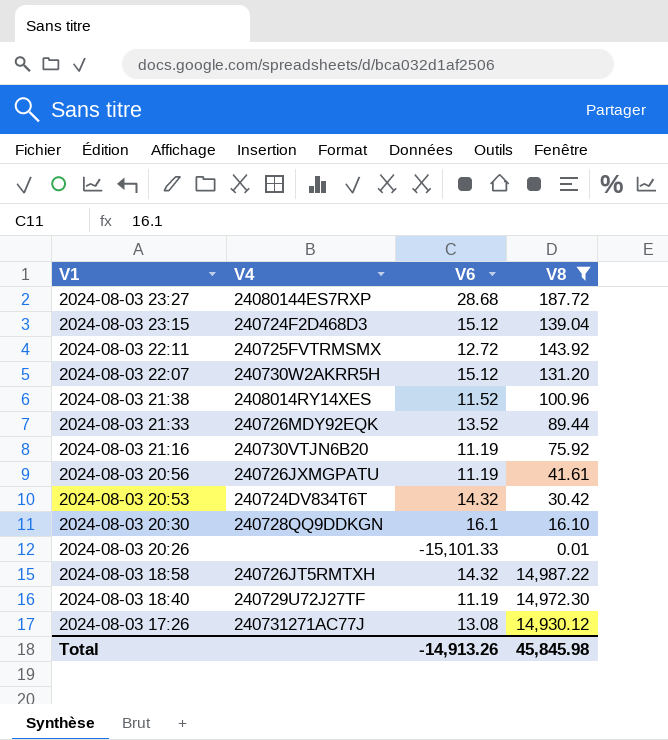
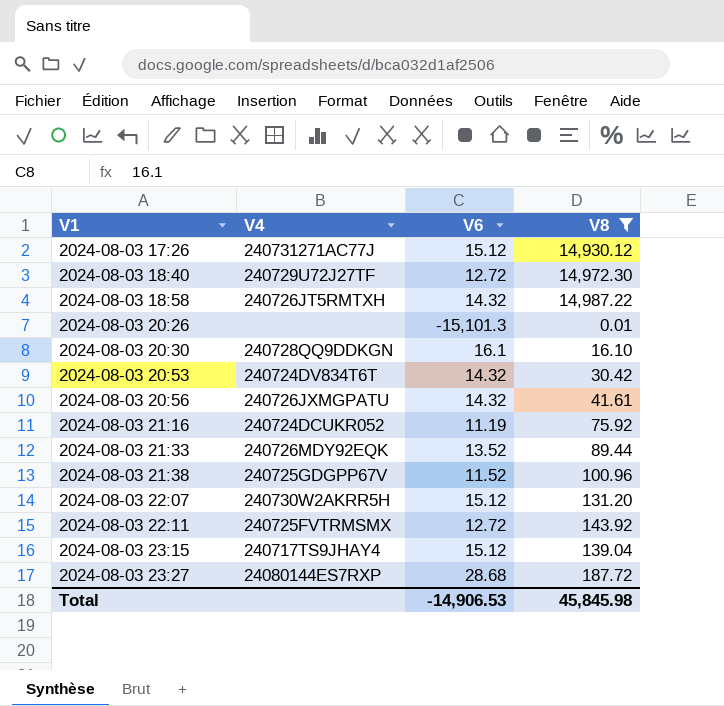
row order: V1 descending -> V1 ascending
2024-08-03 17:26 | V6: 13.08 -> 15.12
2024-08-03 18:40 | V6: 11.19 -> 12.72
2024-08-03 20:26 | V6: -15,101.33 -> -15,101.3
2024-08-03 20:56 | V6: 11.19 -> 14.32
2024-08-03 21:16 | V4: 240730VTJN6B20 -> 240724DCUKR052
2024-08-03 21:38 | V4: 2408014RY14XES -> 240725GDGPP67V
2024-08-03 23:15 | V4: 240724F2D468D3 -> 240717TS9JHAY4
Total | V6: -14,913.26 -> -14,906.53

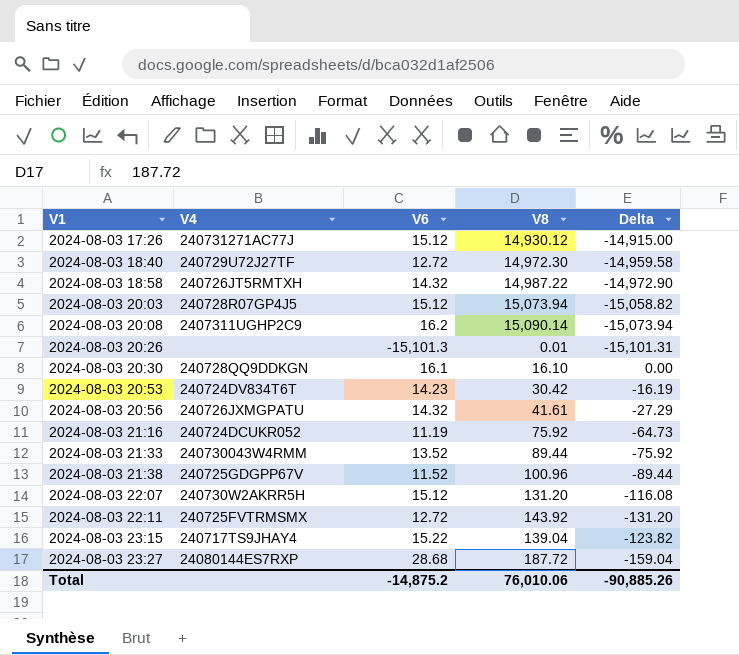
filter: V8 <= 14,987.22 -> none
column Delta | formula: none -> [V6] - [V8]
2024-08-03 20:53 | V6: 14.32 -> 14.23
2024-08-03 21:33 | V4: 240726MDY92EQK -> 240730043W4RMM
2024-08-03 23:15 | V6: 15.12 -> 15.22
Total | V6: -14,906.53 -> -14,875.2
Total | V8: 45,845.98 -> 76,010.06

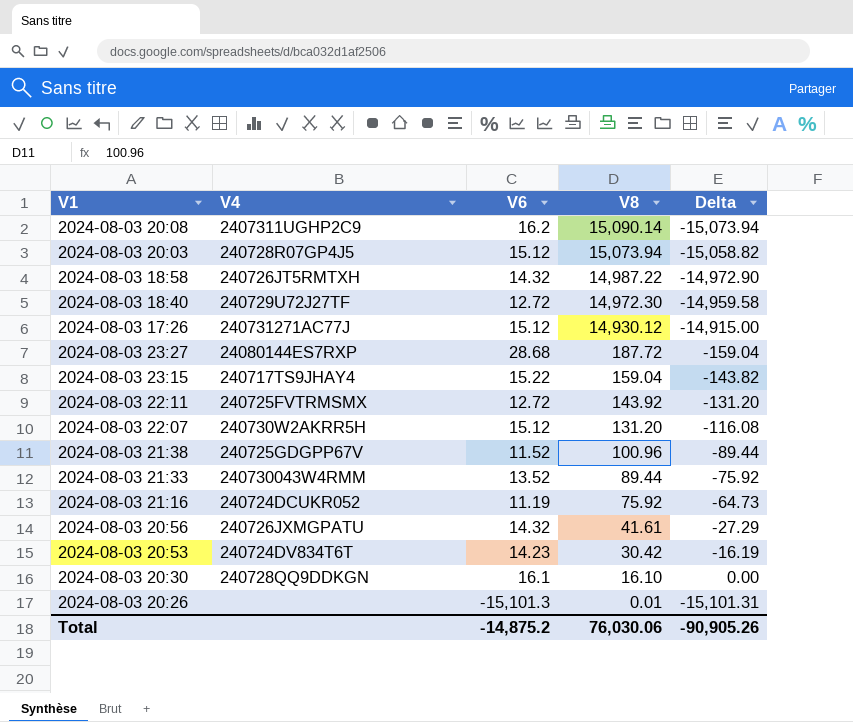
row order: V1 ascending -> V8 descending
2024-08-03 23:15 | V8: 139.04 -> 159.04
2024-08-03 23:15 | Delta: -123.82 -> -143.82
Total | V8: 76,010.06 -> 76,030.06
Total | Delta: -90,885.26 -> -90,905.26

